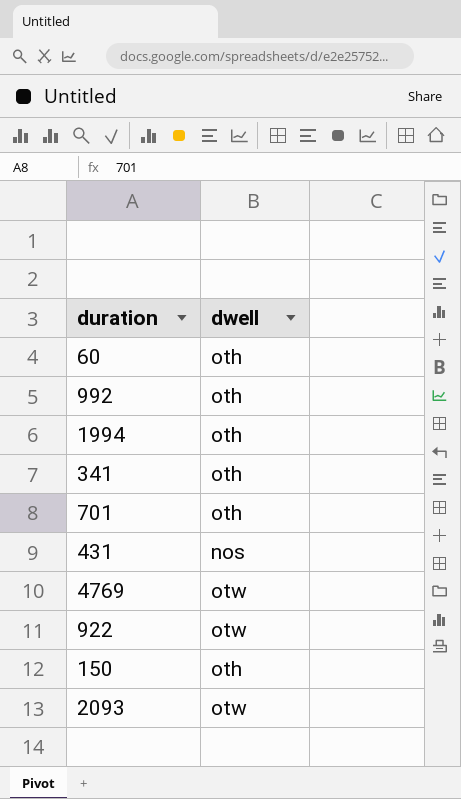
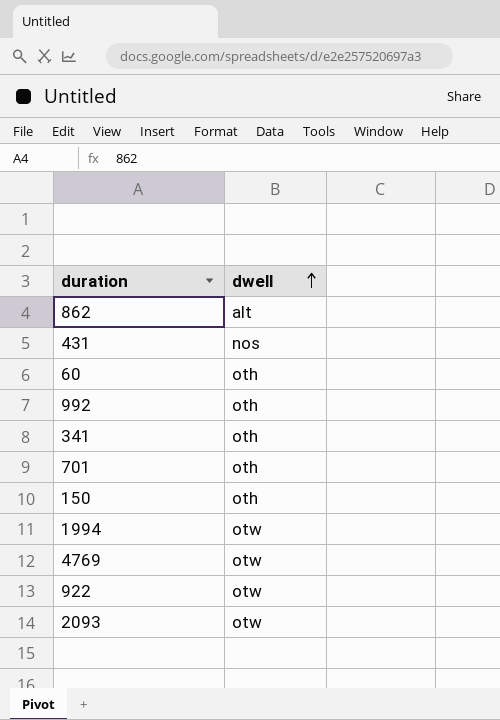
row order: none -> dwell ascending
row 862: none -> alt
1994 | dwell: oth -> otw

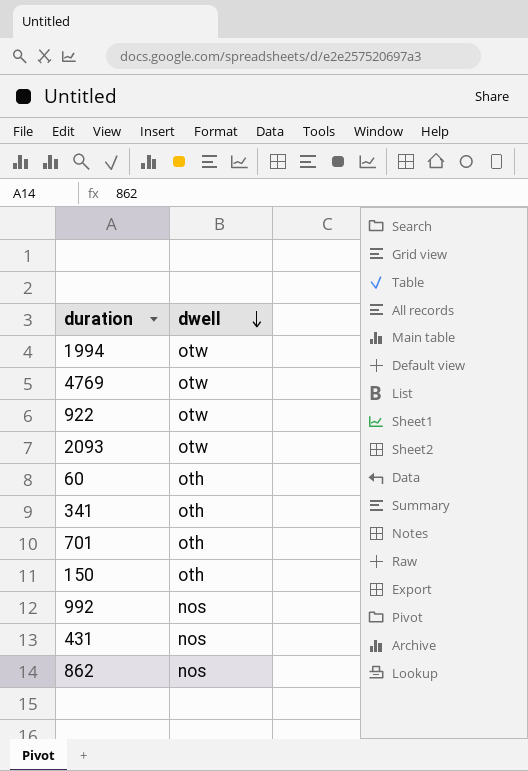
row order: dwell ascending -> dwell descending
992 | dwell: oth -> nos
862 | dwell: alt -> nos

